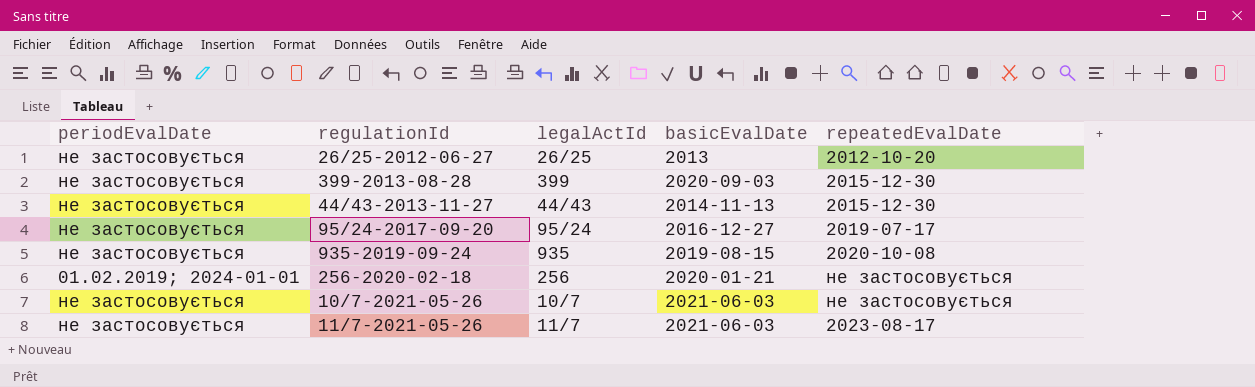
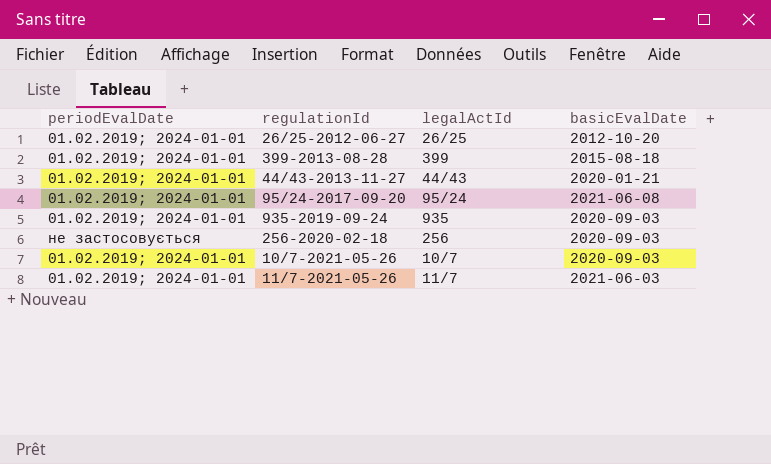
column repeatedEvalDate | position: 5 -> none
26/25-2012-06-27 | periodEvalDate: не застосовується -> 01.02.2019; 2024-01-01
26/25-2012-06-27 | basicEvalDate: 2013 -> 2012-10-20
399-2013-08-28 | periodEvalDate: не застосовується -> 01.02.2019; 2024-01-01
399-2013-08-28 | basicEvalDate: 2020-09-03 -> 2015-08-18
44/43-2013-11-27 | periodEvalDate: не застосовується -> 01.02.2019; 2024-01-01
44/43-2013-11-27 | basicEvalDate: 2014-11-13 -> 2020-01-21
95/24-2017-09-20 | periodEvalDate: не застосовується -> 01.02.2019; 2024-01-01
95/24-2017-09-20 | basicEvalDate: 2016-12-27 -> 2021-06-08
935-2019-09-24 | periodEvalDate: не застосовується -> 01.02.2019; 2024-01-01
935-2019-09-24 | basicEvalDate: 2019-08-15 -> 2020-09-03
256-2020-02-18 | periodEvalDate: 01.02.2019; 2024-01-01 -> не застосовується
256-2020-02-18 | basicEvalDate: 2020-01-21 -> 2020-09-03
10/7-2021-05-26 | periodEvalDate: не застосовується -> 01.02.2019; 2024-01-01
10/7-2021-05-26 | basicEvalDate: 2021-06-03 -> 2020-09-03
11/7-2021-05-26 | periodEvalDate: не застосовується -> 01.02.2019; 2024-01-01

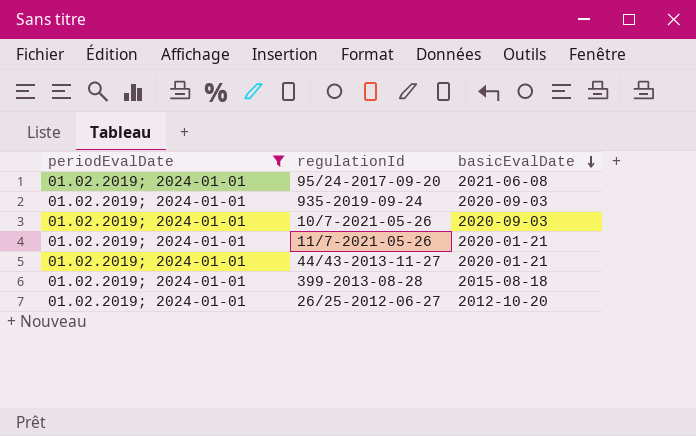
filter: none -> periodEvalDate = 01.02.2019; 2024-01-01
row order: none -> basicEvalDate descending
column legalActІd | position: 3 -> none
11/7-2021-05-26 | basicEvalDate: 2021-06-03 -> 2020-01-21

